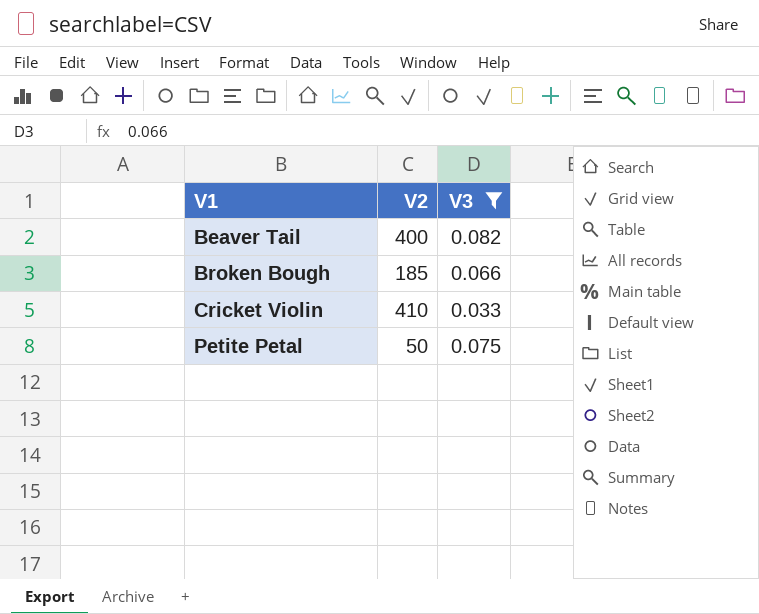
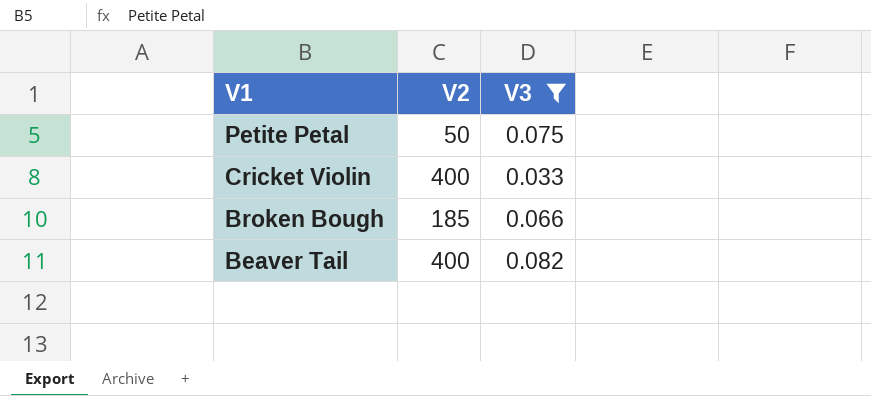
row order: V1 ascending -> V1 descending
Cricket Violin | V2: 410 -> 400

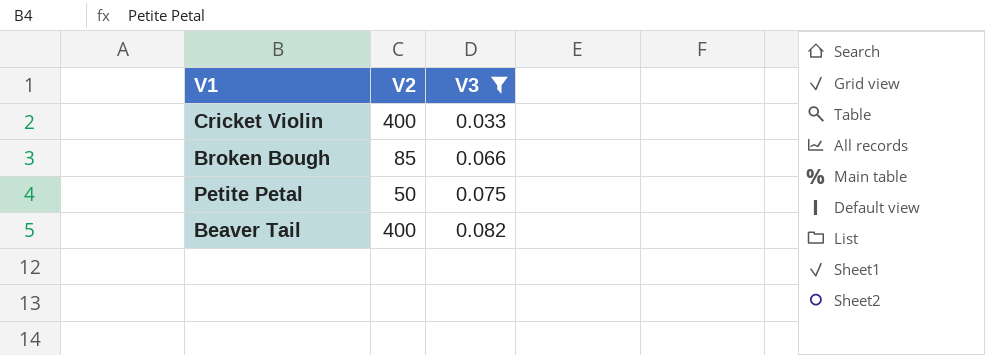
row order: V1 descending -> V3 ascending
Broken Bough | V2: 185 -> 85

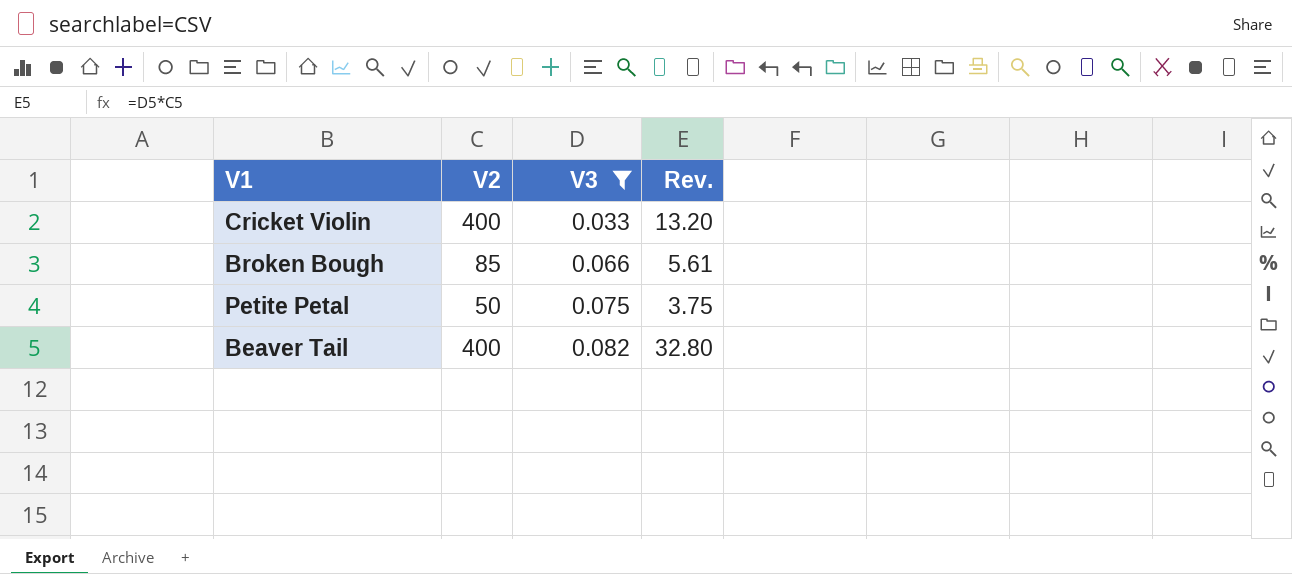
column Rev. | formula: none -> [V2] * [V3]

